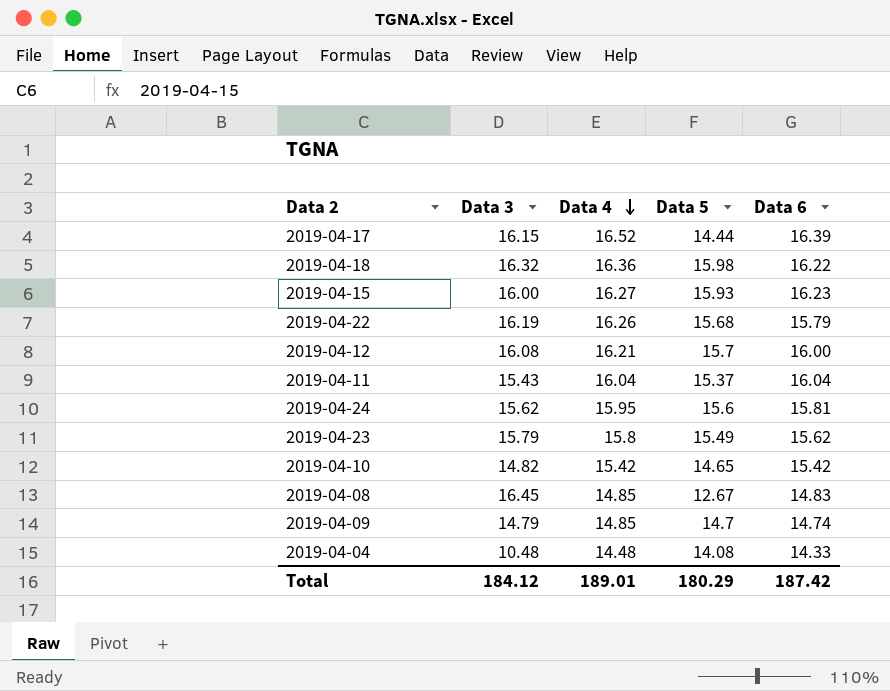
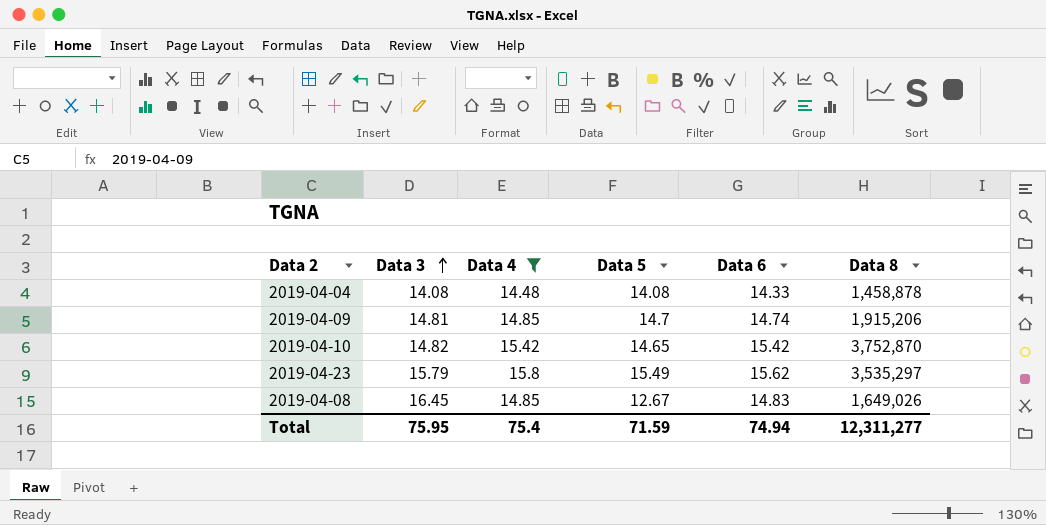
filter: none -> Data 4 <= 15.8
row order: Data 4 descending -> Data 3 ascending
column Data 8 | position: none -> 6
2019-04-04 | Data 3: 10.48 -> 14.08
2019-04-09 | Data 3: 14.79 -> 14.81
Total | Data 3: 184.12 -> 75.95
Total | Data 4: 189.01 -> 75.4
Total | Data 5: 180.29 -> 71.59
Total | Data 6: 187.42 -> 74.94

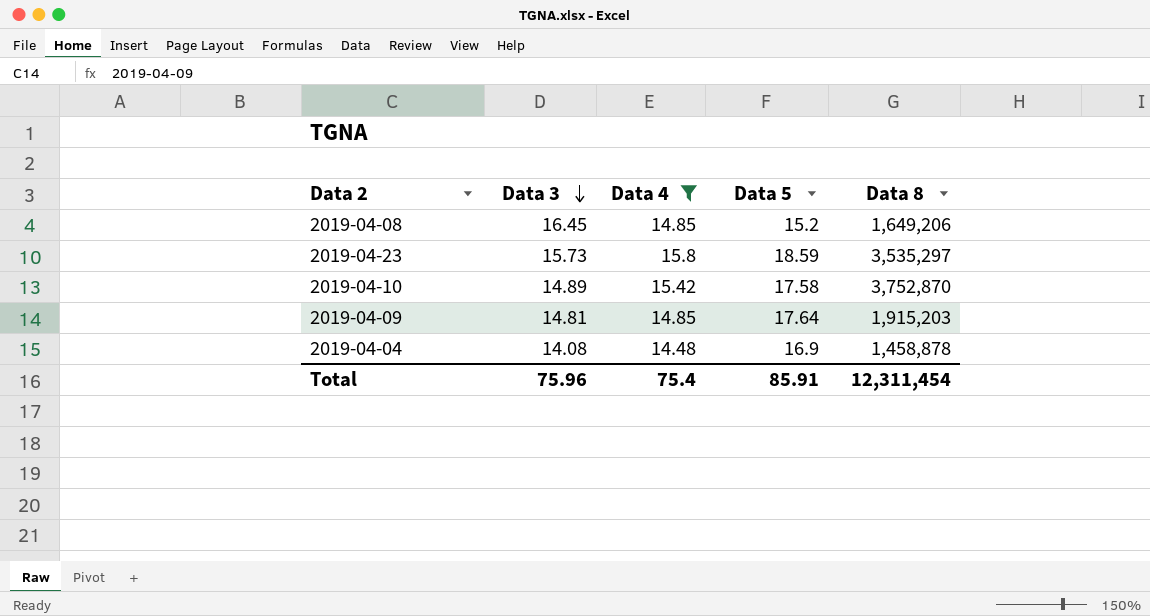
row order: Data 3 ascending -> Data 3 descending
column Data 6 | position: 5 -> none
2019-04-08 | Data 5: 12.67 -> 15.2
2019-04-08 | Data 8: 1,649,026 -> 1,649,206
2019-04-23 | Data 3: 15.79 -> 15.73
2019-04-23 | Data 5: 15.49 -> 18.59
2019-04-10 | Data 3: 14.82 -> 14.89
2019-04-10 | Data 5: 14.65 -> 17.58
2019-04-09 | Data 5: 14.7 -> 17.64
2019-04-09 | Data 8: 1,915,206 -> 1,915,203
2019-04-04 | Data 5: 14.08 -> 16.9
Total | Data 3: 75.95 -> 75.96
Total | Data 5: 71.59 -> 85.91
Total | Data 8: 12,311,277 -> 12,311,454

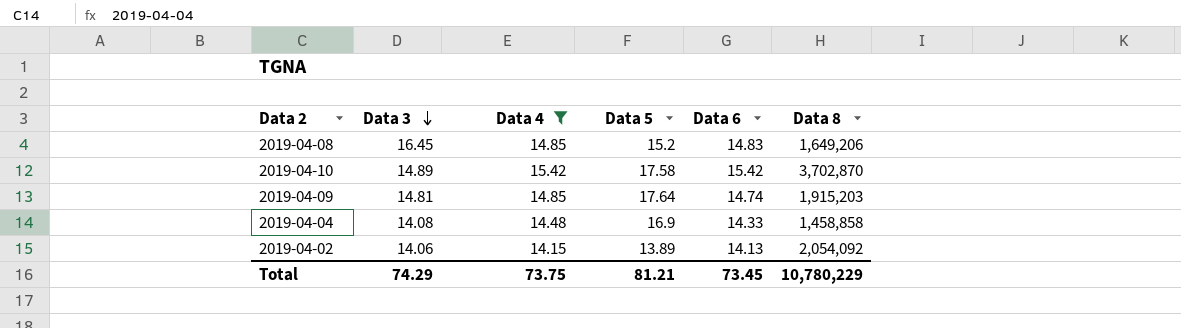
column Data 6 | position: none -> 5
row 2019-04-23: 15.73 | 15.8 | 18.59 | 3,535,297 -> none
2019-04-10 | Data 8: 3,752,870 -> 3,702,870
2019-04-04 | Data 8: 1,458,878 -> 1,458,858
row 2019-04-02: none -> 14.06 | 14.15 | 13.89 | 14.13 | 2,054,092
Total | Data 3: 75.96 -> 74.29
Total | Data 4: 75.4 -> 73.75
Total | Data 5: 85.91 -> 81.21
Total | Data 8: 12,311,454 -> 10,780,229

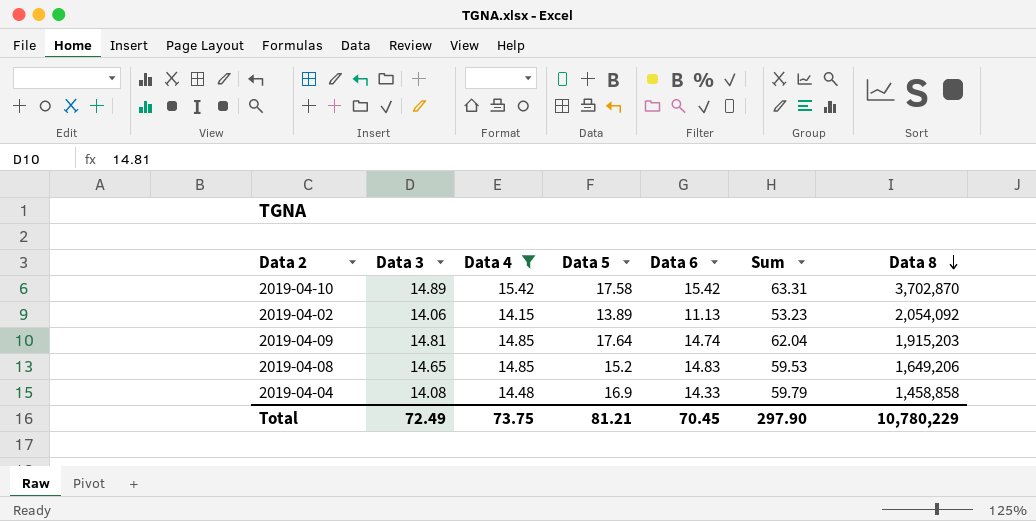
row order: Data 3 descending -> Data 8 descending
column Sum | formula: none -> [Data 3] + [Data 4] + [Data 5] + [Data 6]
2019-04-02 | Data 6: 14.13 -> 11.13
2019-04-08 | Data 3: 16.45 -> 14.65
Total | Data 3: 74.29 -> 72.49
Total | Data 6: 73.45 -> 70.45

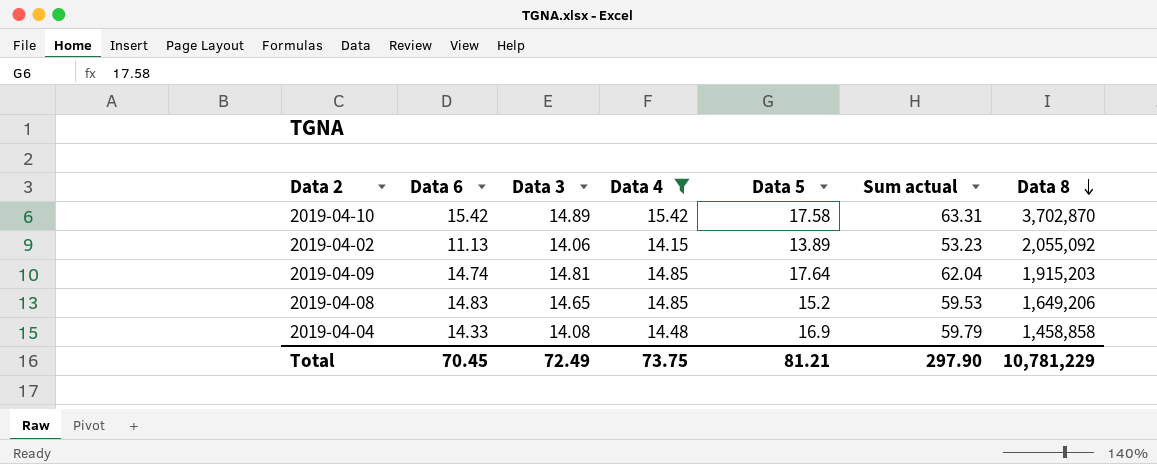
column Data 6 | position: 5 -> 2
column name: Sum -> Sum actual
2019-04-02 | Data 8: 2,054,092 -> 2,055,092
Total | Data 8: 10,780,229 -> 10,781,229

